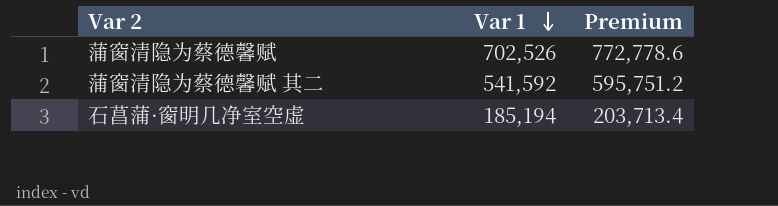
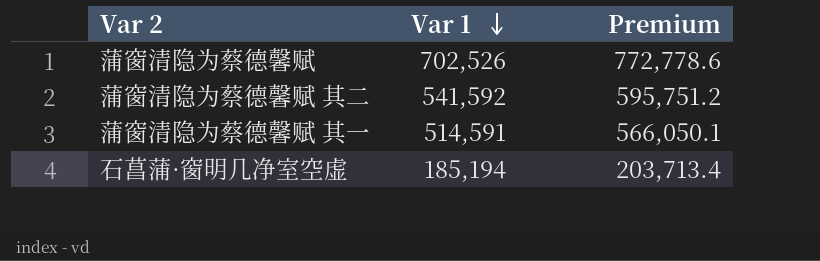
row 蒲窗清隐为蔡德馨赋 其一: none -> 514,591 | 566,050.1

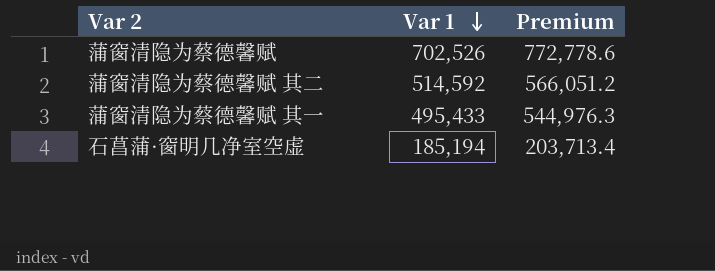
蒲窗清隐为蔡德馨赋 其二 | Var 1: 541,592 -> 514,592
蒲窗清隐为蔡德馨赋 其二 | Premium: 595,751.2 -> 566,051.2
蒲窗清隐为蔡德馨赋 其一 | Var 1: 514,591 -> 495,433
蒲窗清隐为蔡德馨赋 其一 | Premium: 566,050.1 -> 544,976.3

